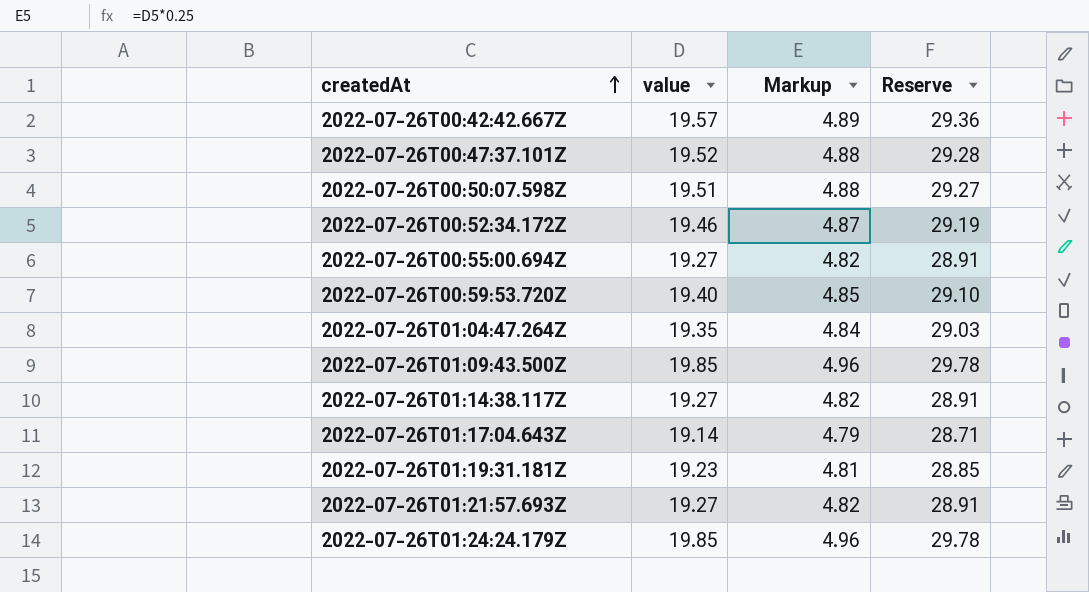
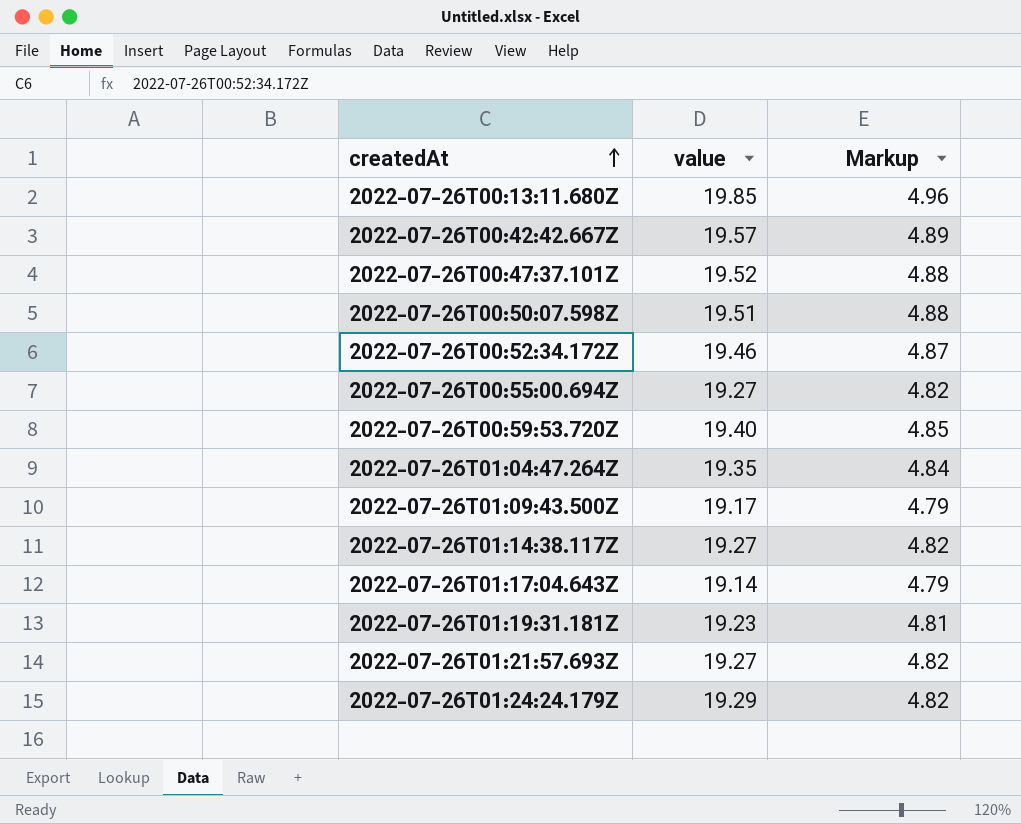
column Reserve | formula: [value] * 1.5 -> none
row 2022-07-26T00:13:11.680Z: none -> 19.85 | 4.96
2022-07-26T01:09:43.500Z | value: 19.85 -> 19.17
2022-07-26T01:09:43.500Z | Markup: 4.96 -> 4.79
2022-07-26T01:24:24.179Z | value: 19.85 -> 19.29
2022-07-26T01:24:24.179Z | Markup: 4.96 -> 4.82

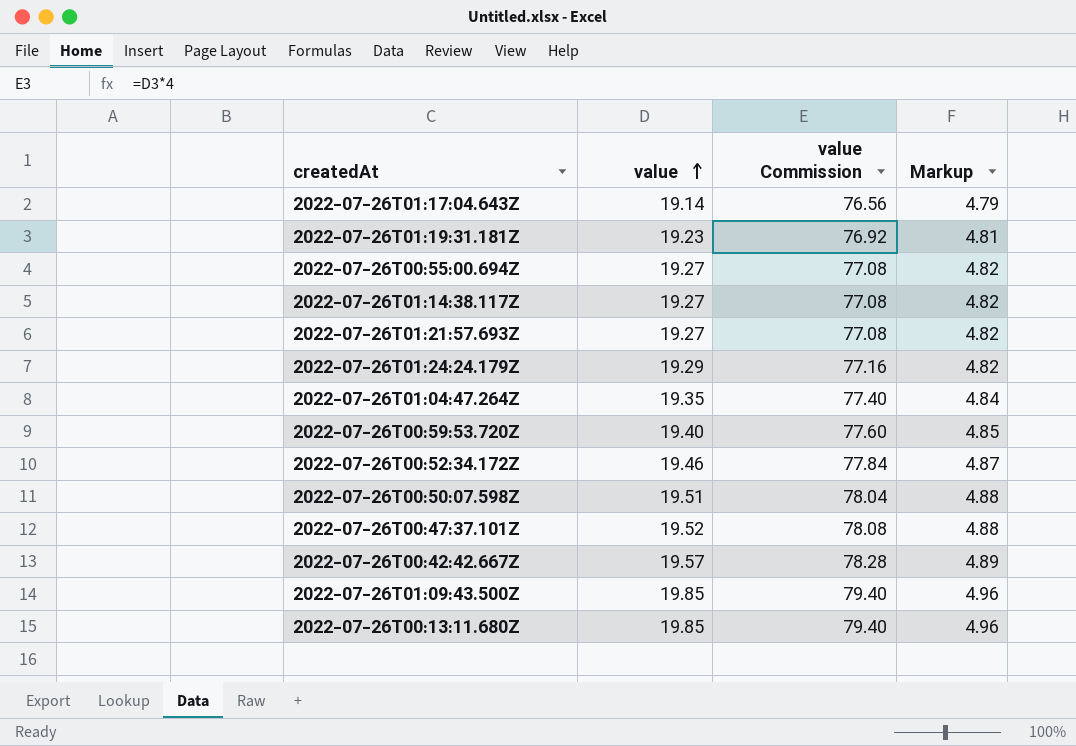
row order: createdAt ascending -> value ascending
column value Commission | formula: none -> [value] * 4
2022-07-26T01:09:43.500Z | value: 19.17 -> 19.85
2022-07-26T01:09:43.500Z | Markup: 4.79 -> 4.96

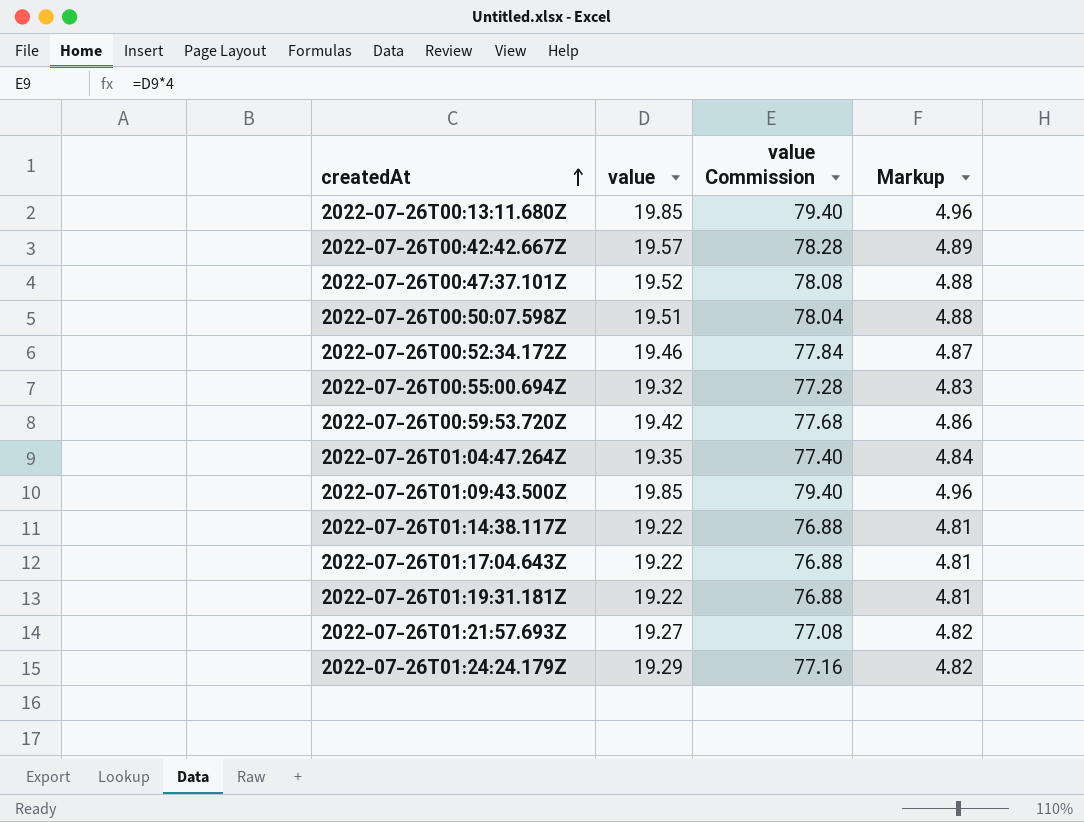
row order: value ascending -> createdAt ascending
2022-07-26T00:55:00.694Z | value: 19.27 -> 19.32
2022-07-26T00:55:00.694Z | value Commission: 77.08 -> 77.28
2022-07-26T00:55:00.694Z | Markup: 4.82 -> 4.83
2022-07-26T00:59:53.720Z | value: 19.40 -> 19.42
2022-07-26T00:59:53.720Z | value Commission: 77.60 -> 77.68
2022-07-26T00:59:53.720Z | Markup: 4.85 -> 4.86
2022-07-26T01:14:38.117Z | value: 19.27 -> 19.22
2022-07-26T01:14:38.117Z | value Commission: 77.08 -> 76.88
2022-07-26T01:14:38.117Z | Markup: 4.82 -> 4.81
2022-07-26T01:17:04.643Z | value: 19.14 -> 19.22
2022-07-26T01:17:04.643Z | value Commission: 76.56 -> 76.88
2022-07-26T01:17:04.643Z | Markup: 4.79 -> 4.81
2022-07-26T01:19:31.181Z | value: 19.23 -> 19.22
2022-07-26T01:19:31.181Z | value Commission: 76.92 -> 76.88

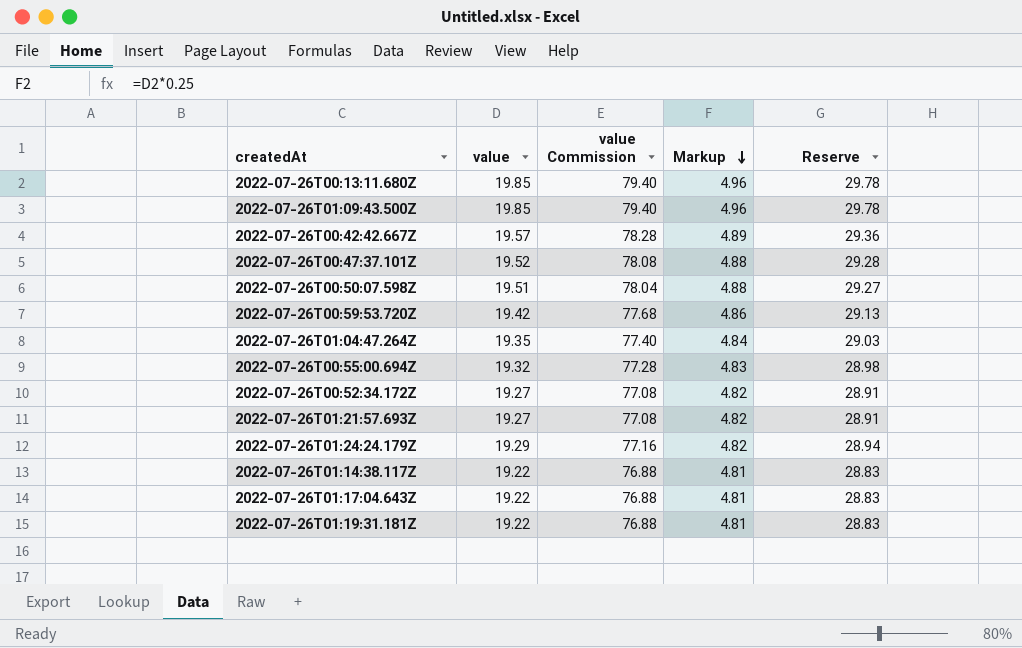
row order: createdAt ascending -> Markup descending
column Reserve | formula: none -> [value] * 1.5
2022-07-26T00:52:34.172Z | value: 19.46 -> 19.27
2022-07-26T00:52:34.172Z | value Commission: 77.84 -> 77.08
2022-07-26T00:52:34.172Z | Markup: 4.87 -> 4.82

